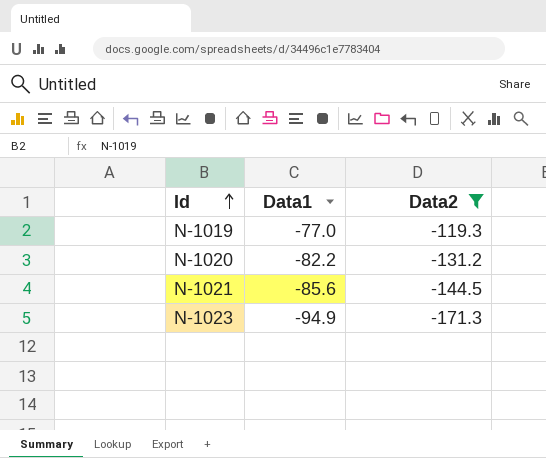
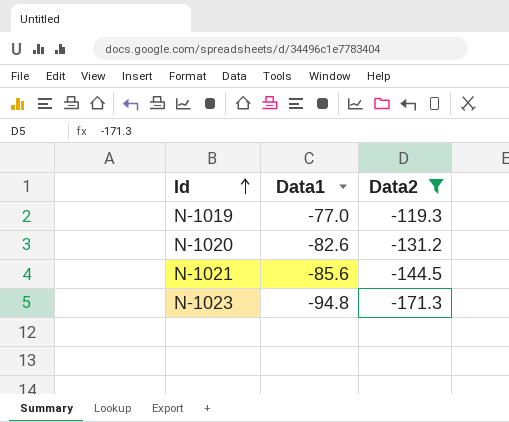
N-1020 | Data1: -82.2 -> -82.6
N-1023 | Data1: -94.9 -> -94.8

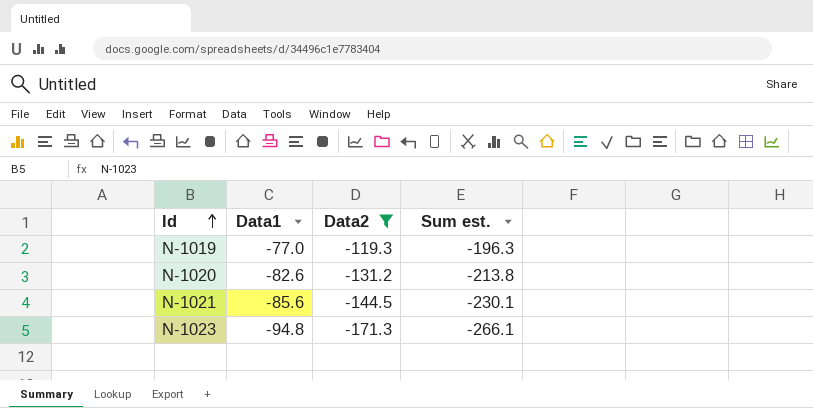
column Sum est. | formula: none -> [Data1] + [Data2]

